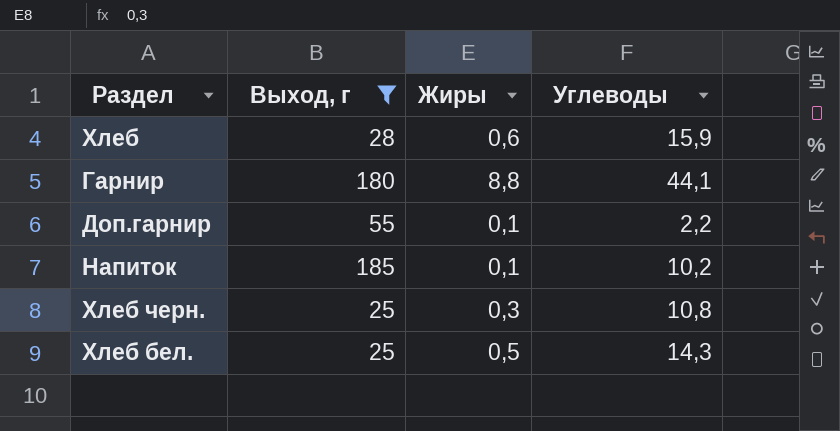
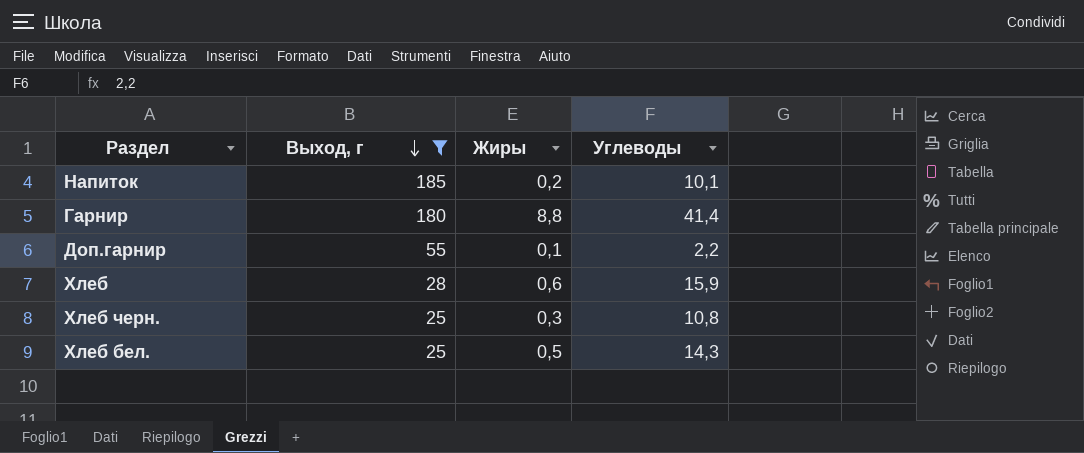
row order: none -> Выход, г descending
Напиток | Жиры: 0,1 -> 0,2
Напиток | Углеводы: 10,2 -> 10,1
Гарнир | Углеводы: 44,1 -> 41,4

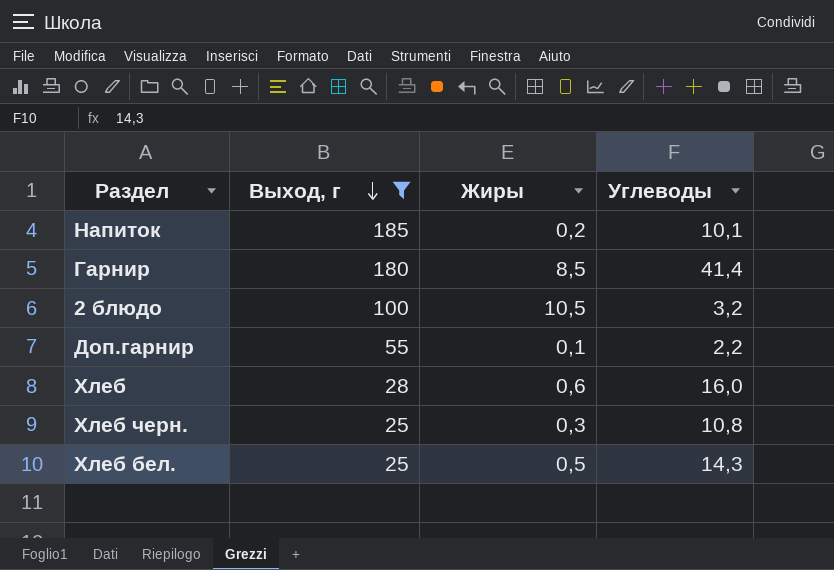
Гарнир | Жиры: 8,8 -> 8,5
row 2 блюдо: none -> 100 | 10,5 | 3,2
Хлеб | Углеводы: 15,9 -> 16,0

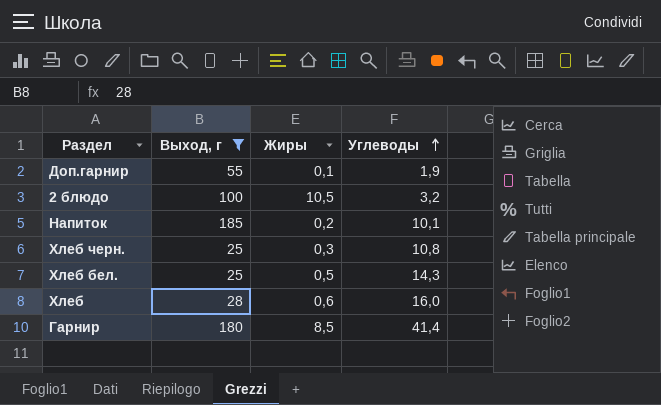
row order: Выход, г descending -> Углеводы ascending
Доп.гарнир | Углеводы: 2,2 -> 1,9

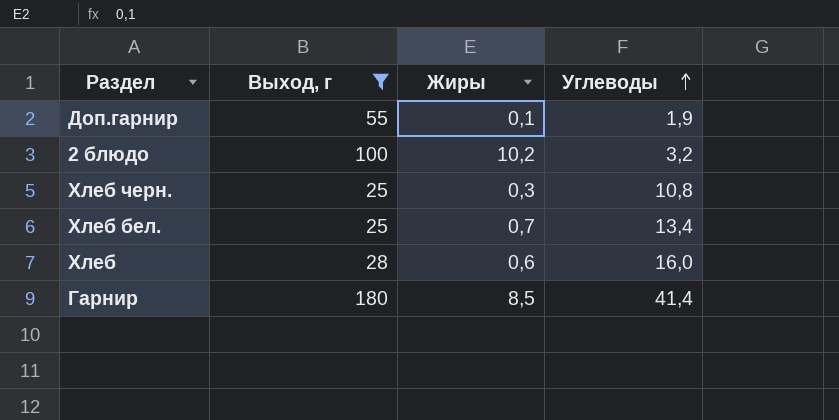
row Напиток: 185 | 0,2 | 10,1 -> none
2 блюдо | Жиры: 10,5 -> 10,2
Хлеб бел. | Жиры: 0,5 -> 0,7
Хлеб бел. | Углеводы: 14,3 -> 13,4

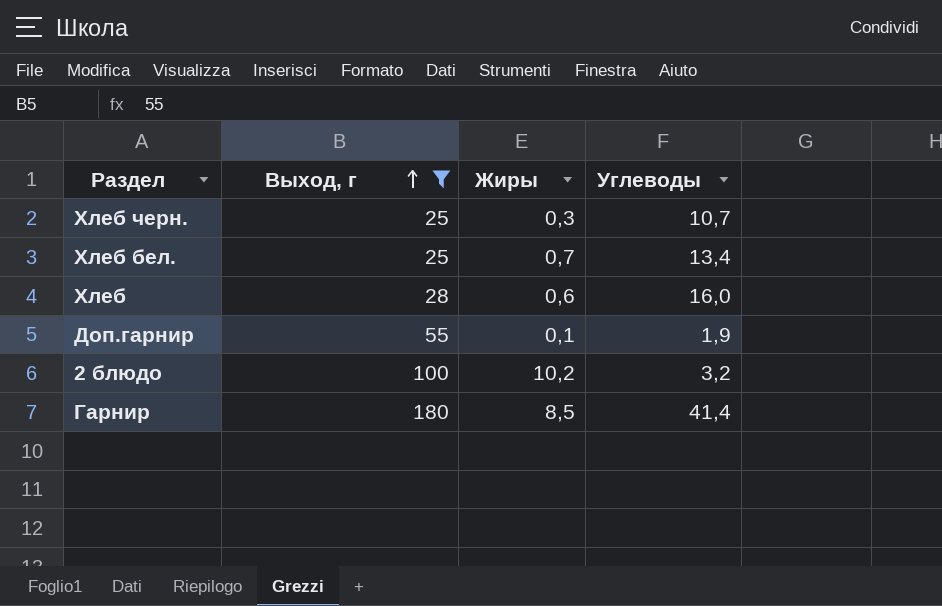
row order: Углеводы ascending -> Выход, г ascending
Хлеб черн. | Углеводы: 10,8 -> 10,7

